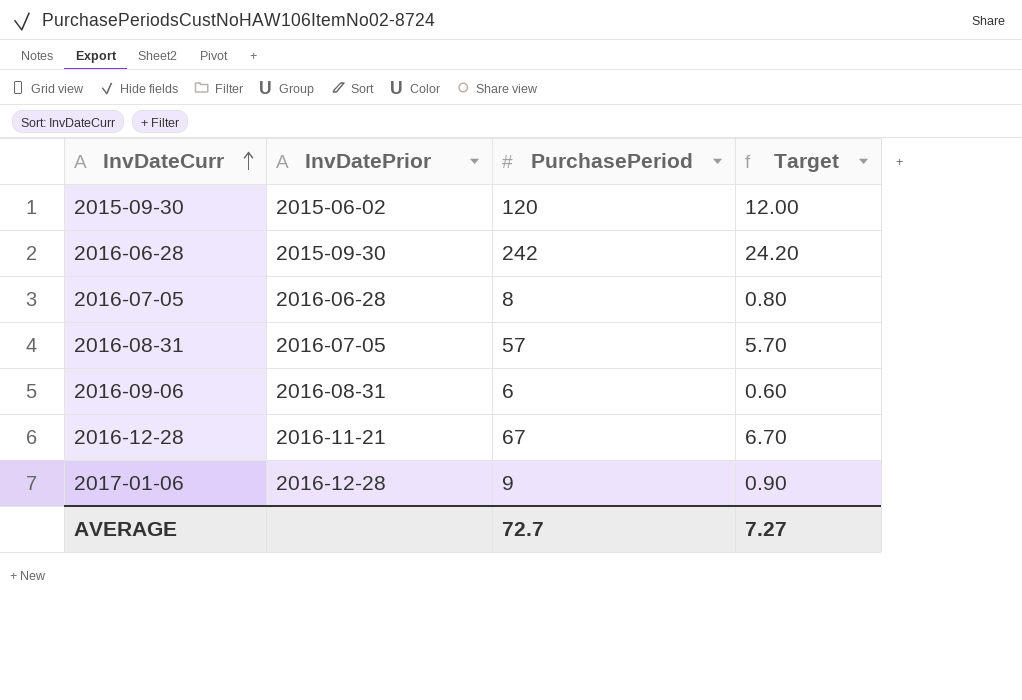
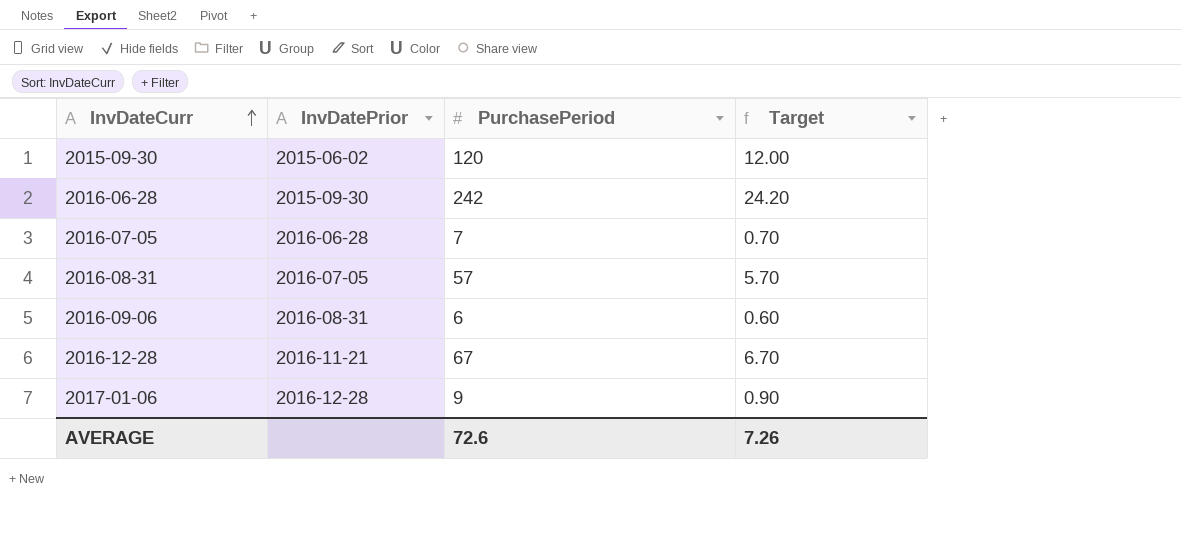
2016-07-05 | PurchasePeriod: 8 -> 7
2016-07-05 | Target: 0.80 -> 0.70
AVERAGE | PurchasePeriod: 72.7 -> 72.6
AVERAGE | Target: 7.27 -> 7.26

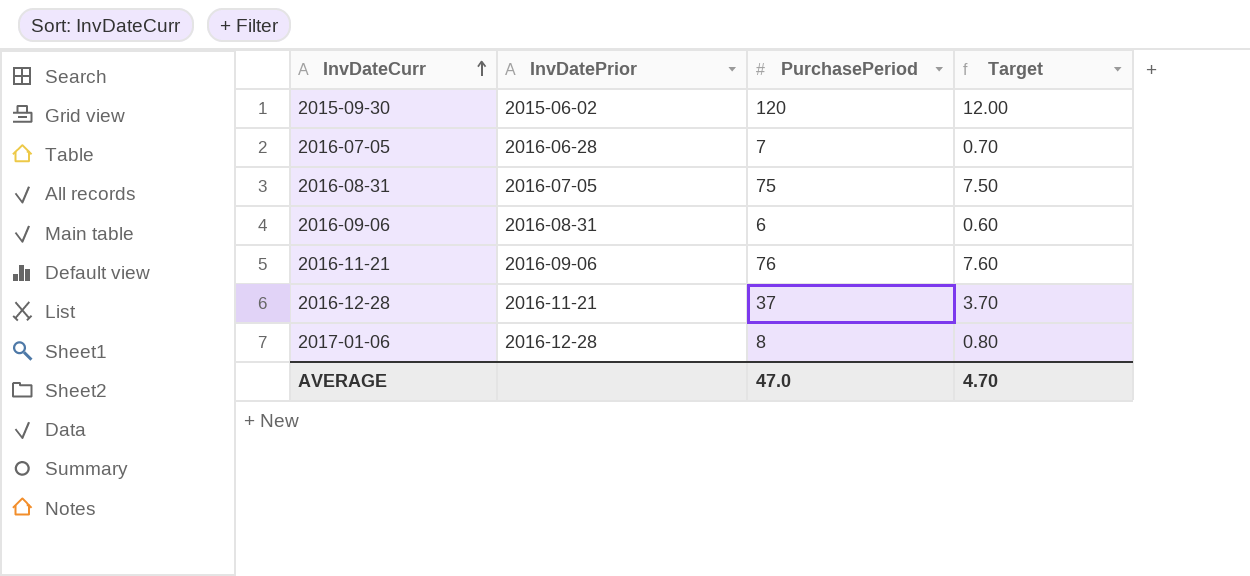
row 2016-06-28: 2015-09-30 | 242 | 24.20 -> none
2016-08-31 | PurchasePeriod: 57 -> 75
2016-08-31 | Target: 5.70 -> 7.50
row 2016-11-21: none -> 2016-09-06 | 76 | 7.60
2016-12-28 | PurchasePeriod: 67 -> 37
2016-12-28 | Target: 6.70 -> 3.70
2017-01-06 | PurchasePeriod: 9 -> 8
2017-01-06 | Target: 0.90 -> 0.80
AVERAGE | PurchasePeriod: 72.6 -> 47.0
AVERAGE | Target: 7.26 -> 4.70

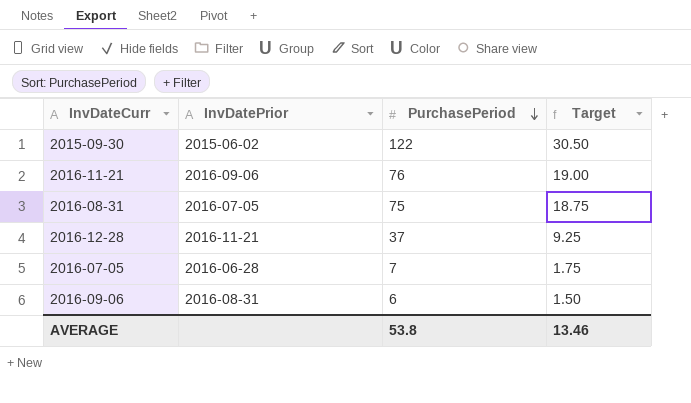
row order: InvDateCurr ascending -> PurchasePeriod descending
column Target | formula: [PurchasePeriod] * 0.1 -> [PurchasePeriod] * 0.25
row 2017-01-06: 2016-12-28 | 8 | 0.80 -> none
2015-09-30 | PurchasePeriod: 120 -> 122
AVERAGE | PurchasePeriod: 47.0 -> 53.8
AVERAGE | Target: 4.70 -> 13.46

